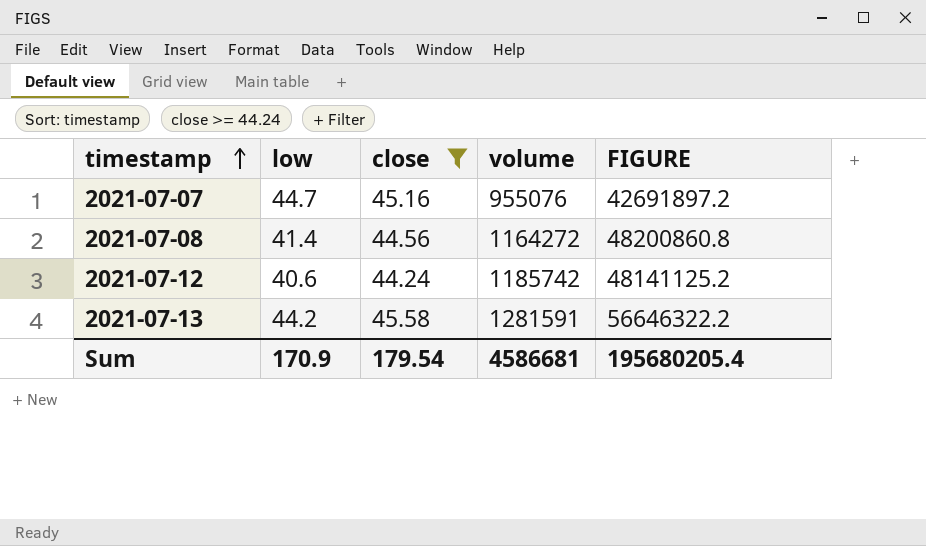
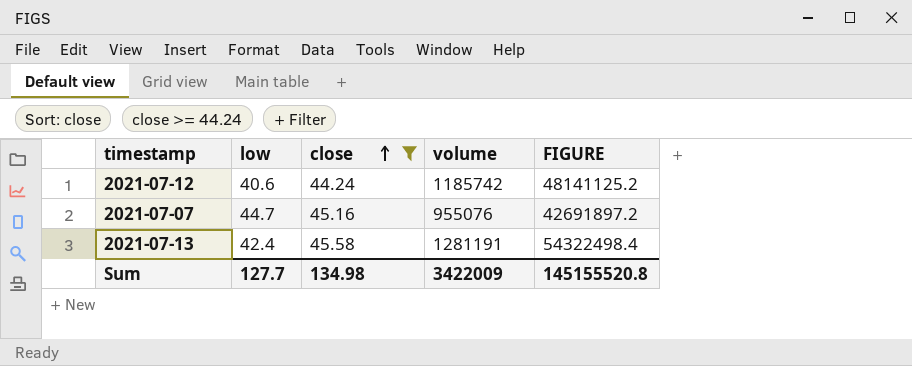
row order: timestamp ascending -> close ascending
row 2021-07-08: 41.4 | 44.56 | 1164272 | 48200860.8 -> none
2021-07-13 | low: 44.2 -> 42.4
2021-07-13 | volume: 1281591 -> 1281191
2021-07-13 | FIGURE: 56646322.2 -> 54322498.4
Sum | low: 170.9 -> 127.7
Sum | close: 179.54 -> 134.98
Sum | volume: 4586681 -> 3422009
Sum | FIGURE: 195680205.4 -> 145155520.8

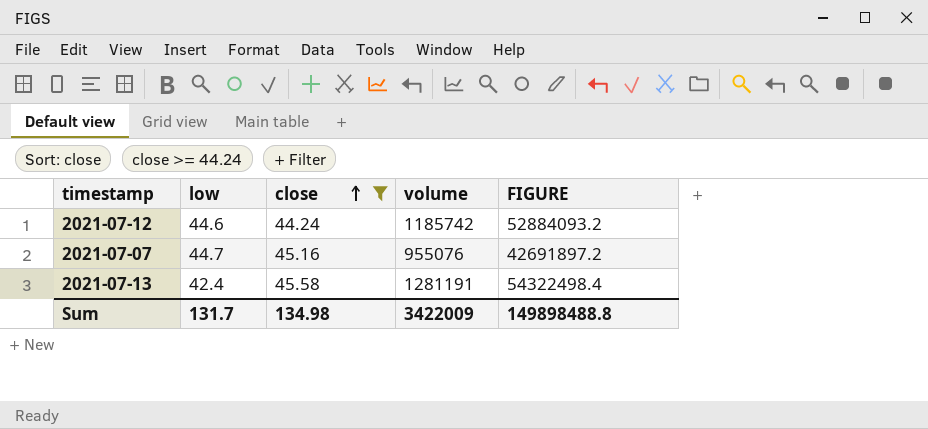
2021-07-12 | low: 40.6 -> 44.6
2021-07-12 | FIGURE: 48141125.2 -> 52884093.2
Sum | low: 127.7 -> 131.7
Sum | FIGURE: 145155520.8 -> 149898488.8

